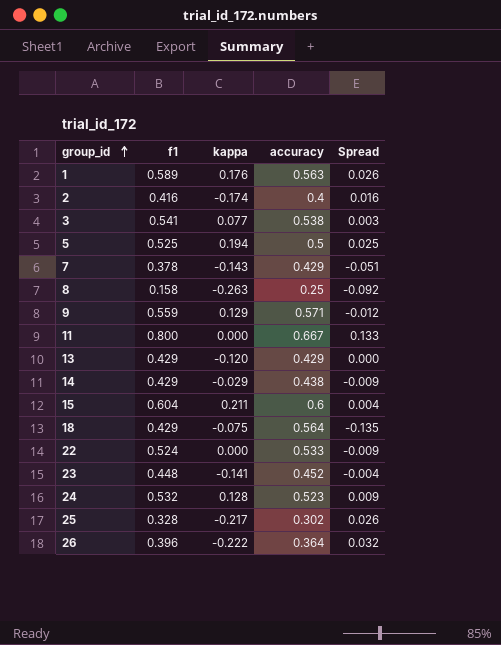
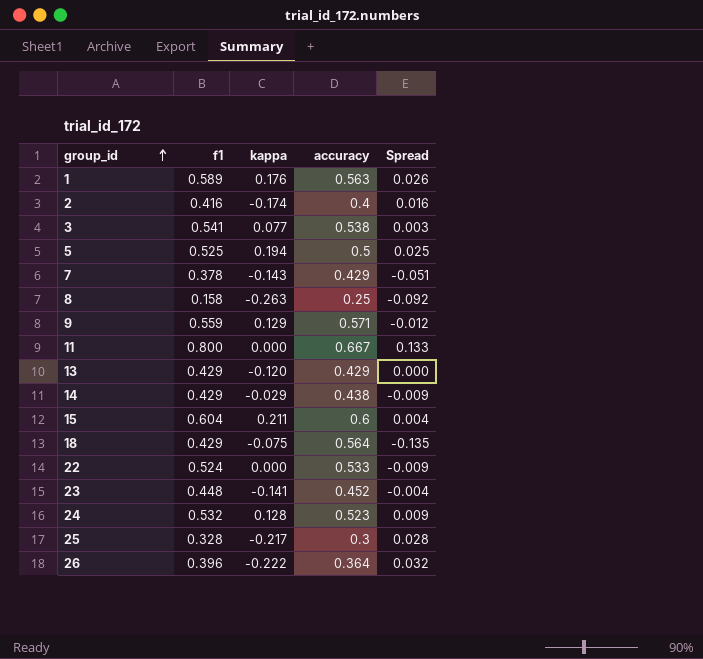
25 | accuracy: 0.302 -> 0.3
25 | Spread: 0.026 -> 0.028

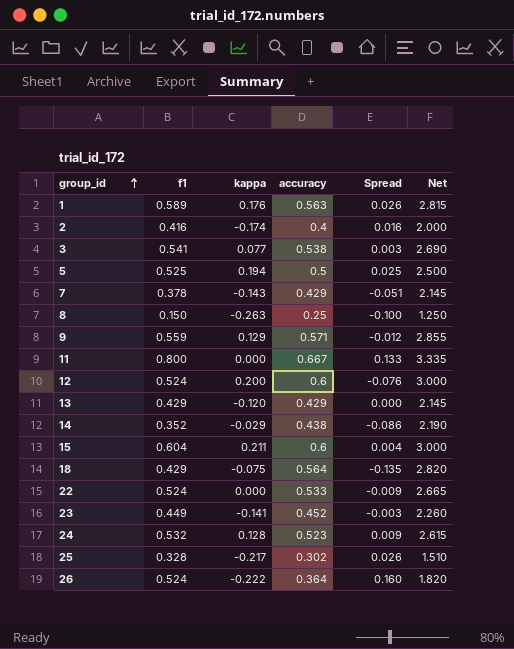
column Net | formula: none -> [accuracy] * 5
8 | f1: 0.158 -> 0.150
8 | Spread: -0.092 -> -0.100
row 12: none -> 0.524 | 0.200 | 0.6 | -0.076 | 3.000
14 | f1: 0.429 -> 0.352
14 | Spread: -0.009 -> -0.086
23 | f1: 0.448 -> 0.449
23 | Spread: -0.004 -> -0.003
25 | accuracy: 0.3 -> 0.302
25 | Spread: 0.028 -> 0.026
26 | f1: 0.396 -> 0.524
26 | Spread: 0.032 -> 0.160

